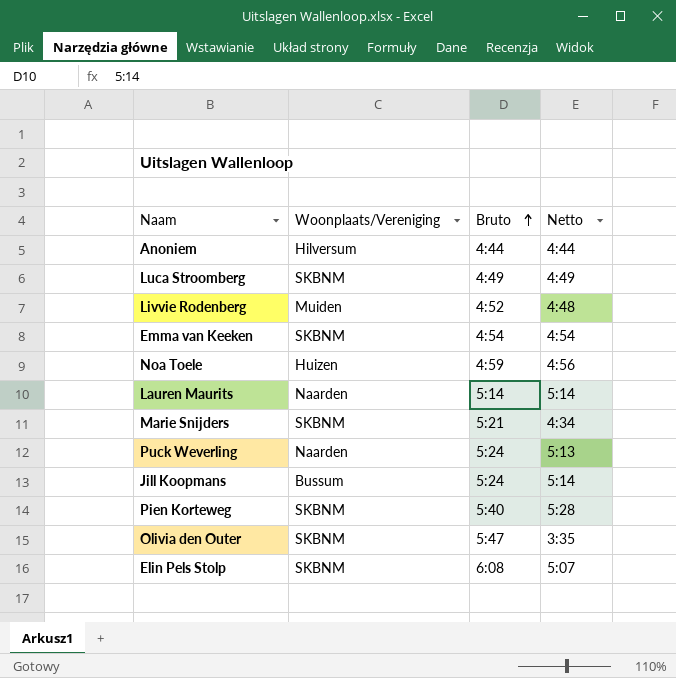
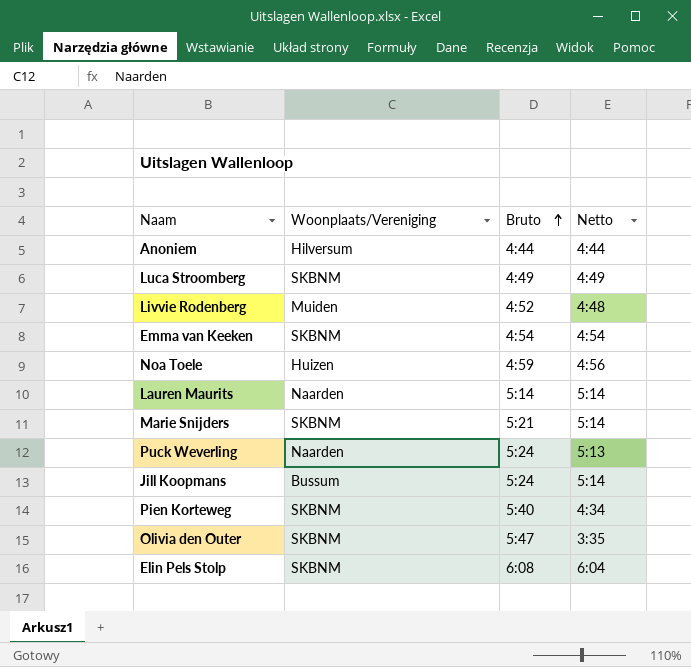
Marie Snijders | Netto: 4:34 -> 5:14
Pien Korteweg | Netto: 5:28 -> 4:34
Elin Pels Stolp | Netto: 5:07 -> 6:04

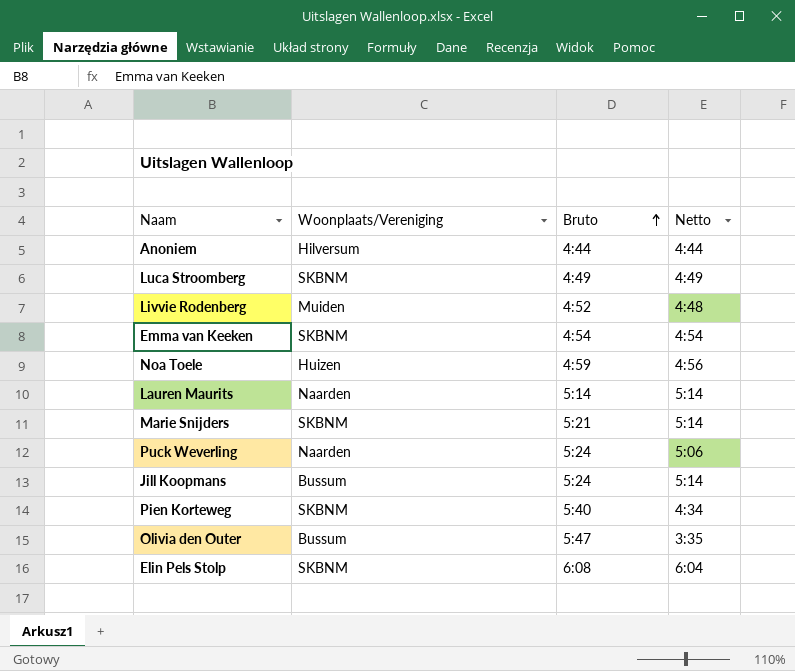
Puck Weverling | Netto: 5:13 -> 5:06
Olivia den Outer | Woonplaats/Vereniging: SKBNM -> Bussum

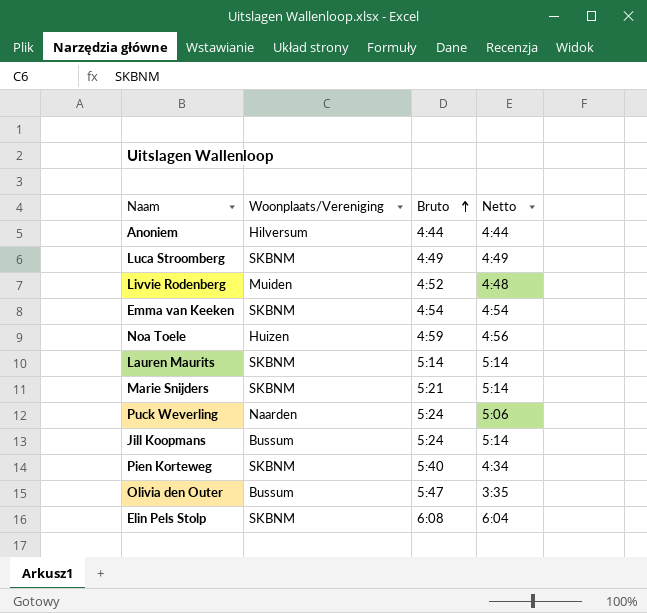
Lauren Maurits | Woonplaats/Vereniging: Naarden -> SKBNM

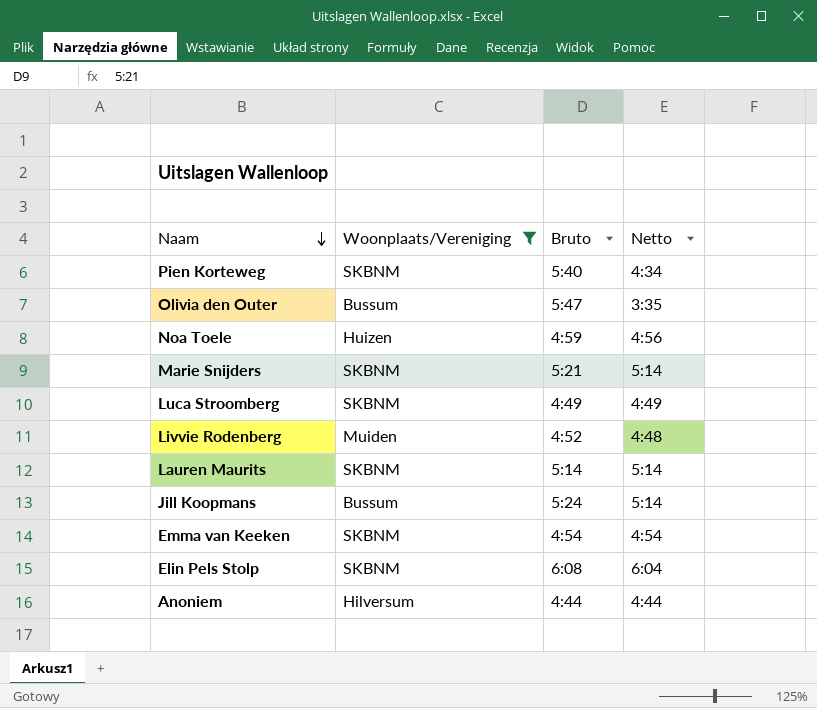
filter: none -> Woonplaats/Vereniging != Naarden
row order: Bruto ascending -> Naam descending

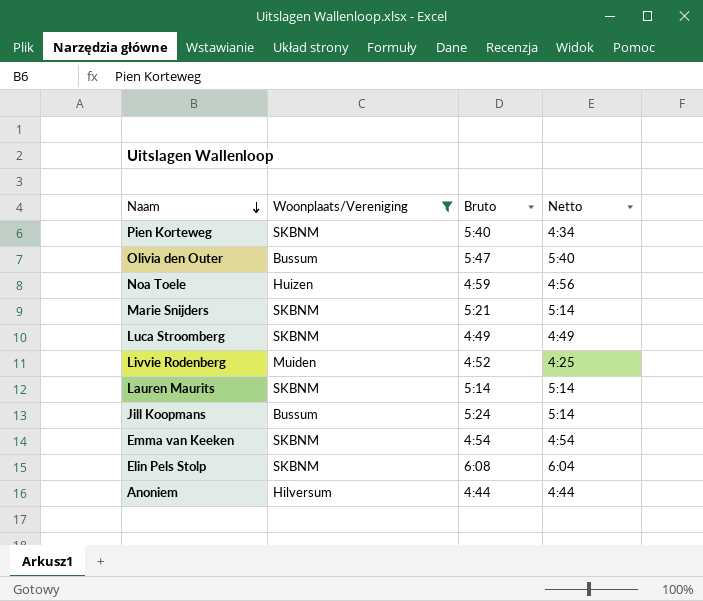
Olivia den Outer | Netto: 3:35 -> 5:40
Livvie Rodenberg | Netto: 4:48 -> 4:25

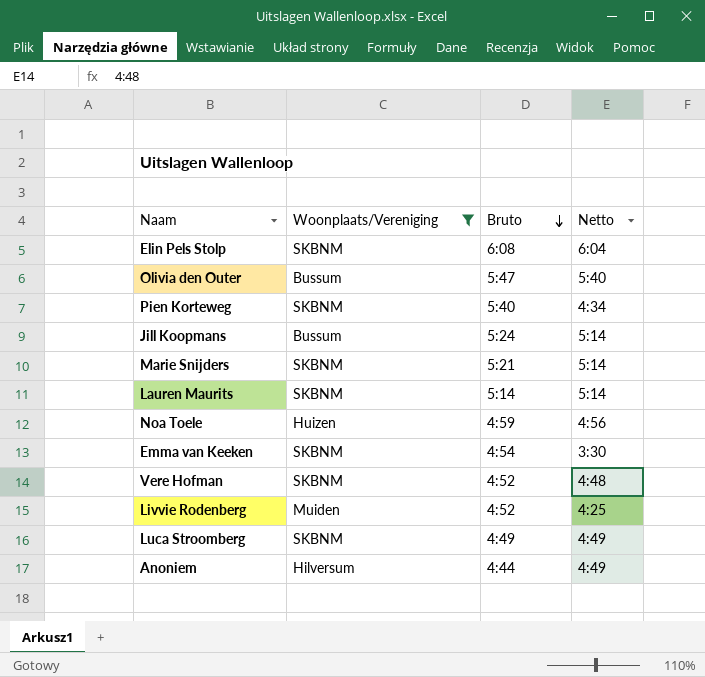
row order: Naam descending -> Bruto descending
Emma van Keeken | Netto: 4:54 -> 3:30
row Vere Hofman: none -> SKBNM | 4:52 | 4:48
Anoniem | Netto: 4:44 -> 4:49

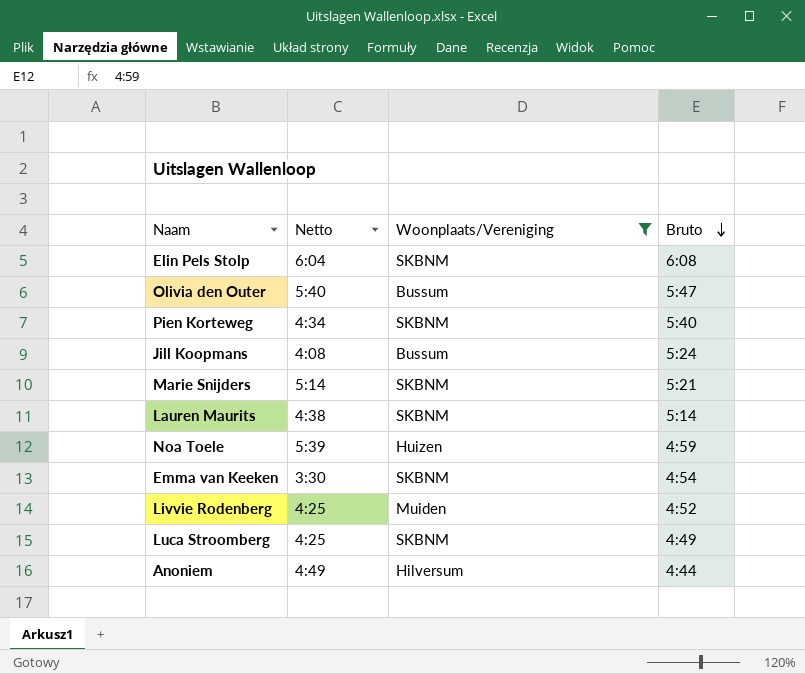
column Netto | position: 4 -> 2
row Vere Hofman: SKBNM | 4:52 | 4:48 -> none
Jill Koopmans | Netto: 5:14 -> 4:08
Lauren Maurits | Netto: 5:14 -> 4:38
Noa Toele | Netto: 4:56 -> 5:39
Luca Stroomberg | Netto: 4:49 -> 4:25

